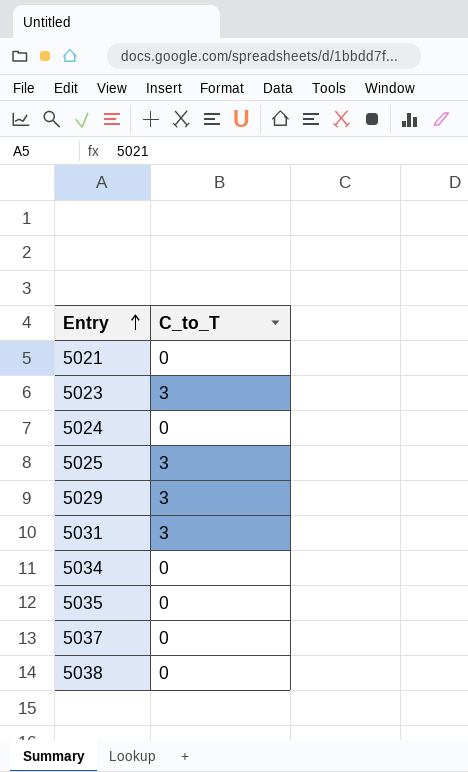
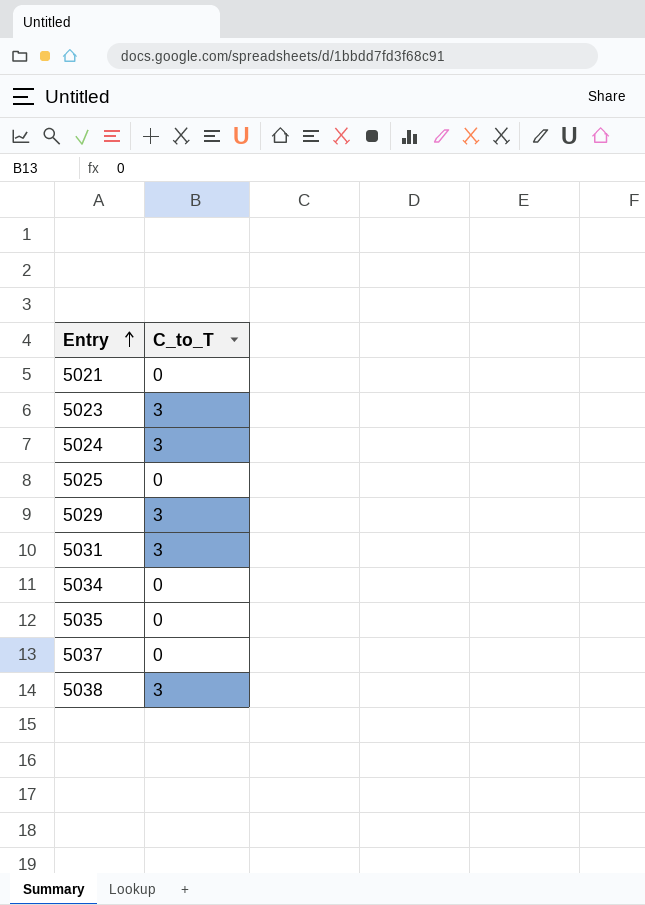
5024 | C_to_T: 0 -> 3
5025 | C_to_T: 3 -> 0
5038 | C_to_T: 0 -> 3

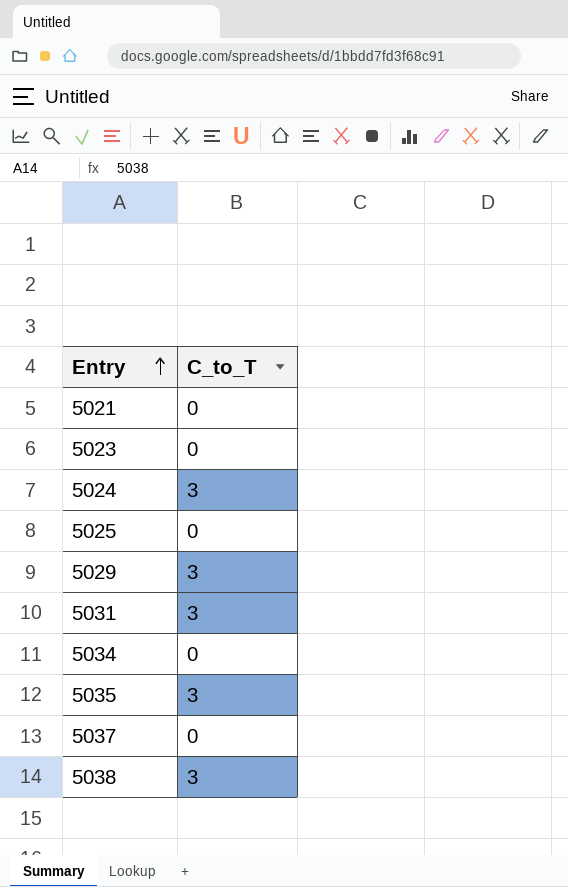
5023 | C_to_T: 3 -> 0
5035 | C_to_T: 0 -> 3

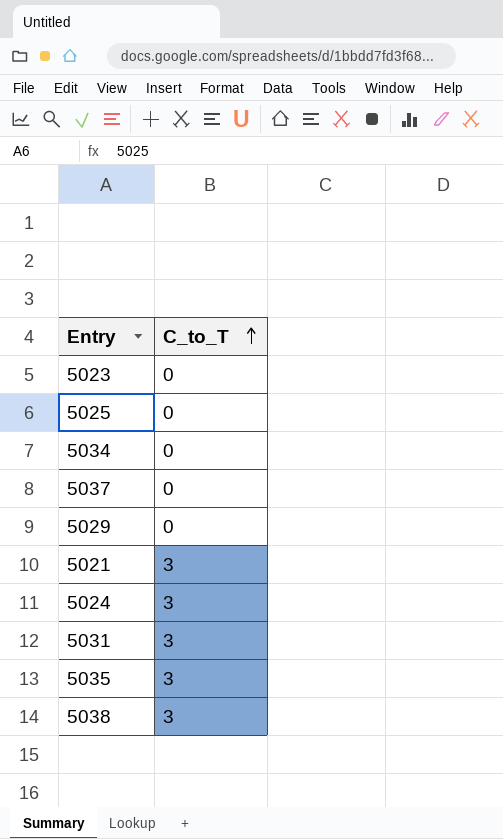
row order: Entry ascending -> C_to_T ascending
5029 | C_to_T: 3 -> 0
5021 | C_to_T: 0 -> 3

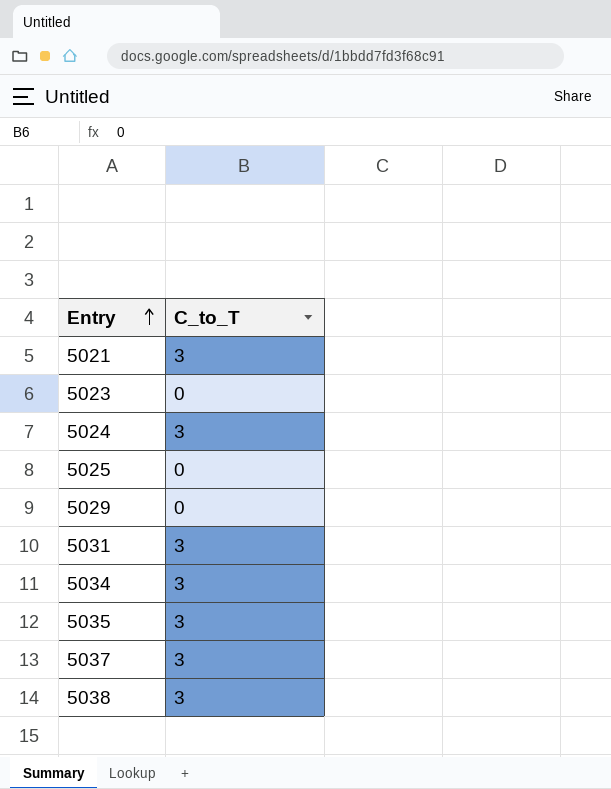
row order: C_to_T ascending -> Entry ascending
5034 | C_to_T: 0 -> 3
5037 | C_to_T: 0 -> 3

